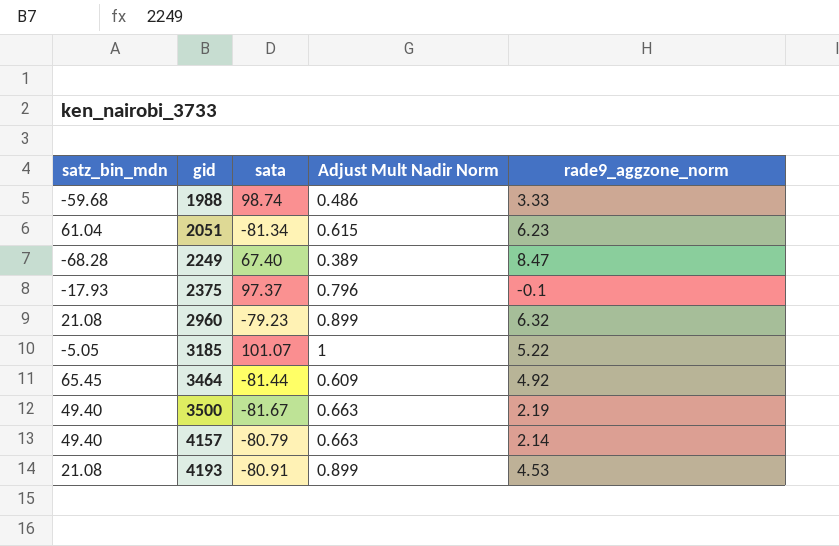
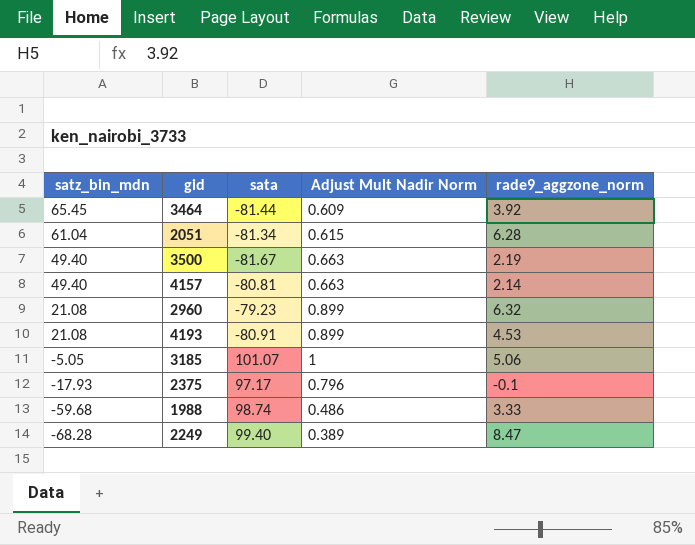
row order: gid ascending -> satz_bin_mdn descending
3464 | rade9_aggzone_norm: 4.92 -> 3.92
2051 | rade9_aggzone_norm: 6.23 -> 6.28
4157 | sata: -80.79 -> -80.81
3185 | rade9_aggzone_norm: 5.22 -> 5.06
2375 | sata: 97.37 -> 97.17
2249 | sata: 67.40 -> 99.40

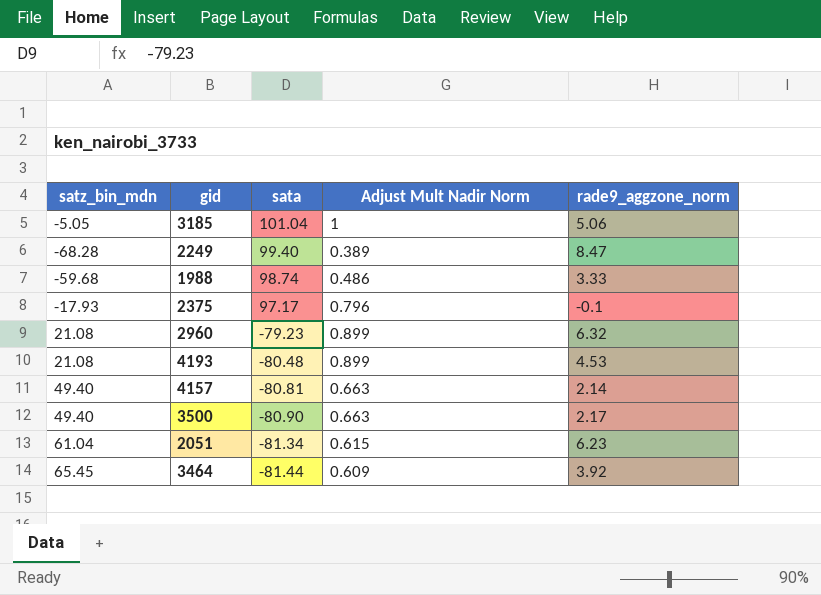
row order: satz_bin_mdn descending -> sata descending
3185 | sata: 101.07 -> 101.04
4193 | sata: -80.91 -> -80.48
3500 | sata: -81.67 -> -80.90
3500 | rade9_aggzone_norm: 2.19 -> 2.17
2051 | rade9_aggzone_norm: 6.28 -> 6.23

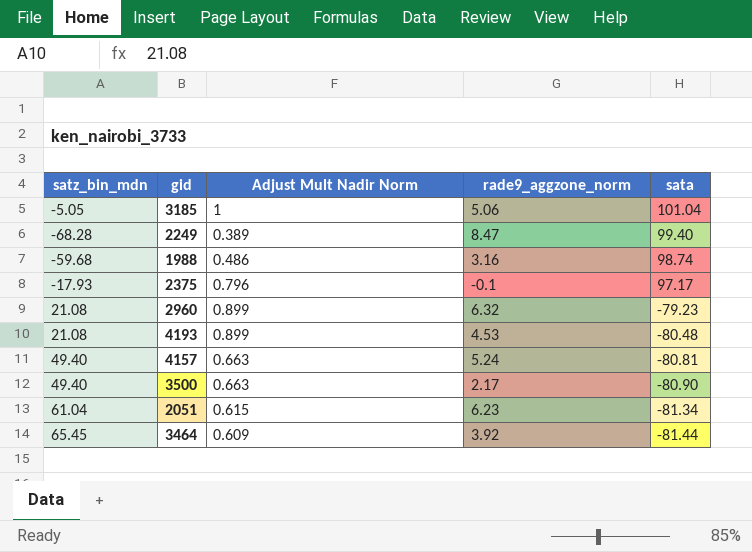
column sata | position: 3 -> 5
1988 | rade9_aggzone_norm: 3.33 -> 3.16
4157 | rade9_aggzone_norm: 2.14 -> 5.24

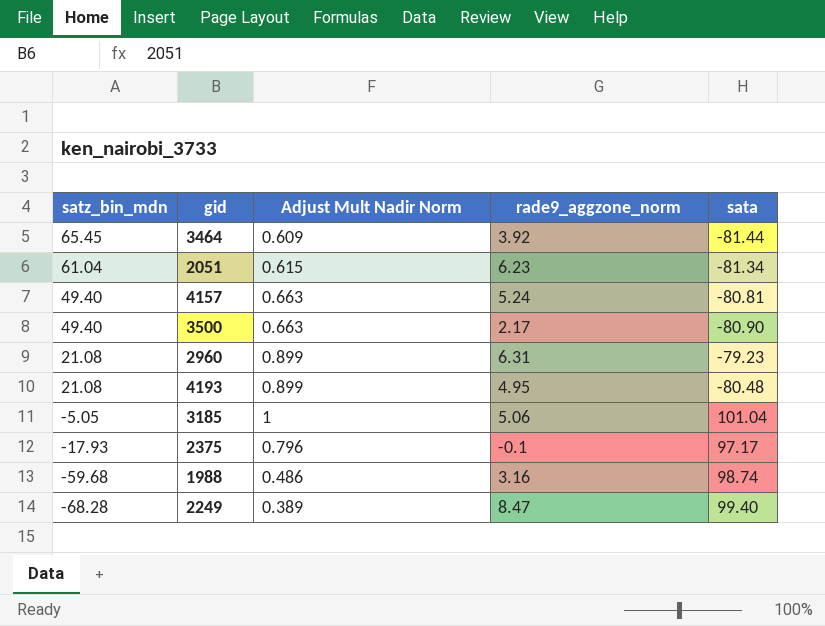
row order: sata descending -> satz_bin_mdn descending
2960 | rade9_aggzone_norm: 6.32 -> 6.31
4193 | rade9_aggzone_norm: 4.53 -> 4.95

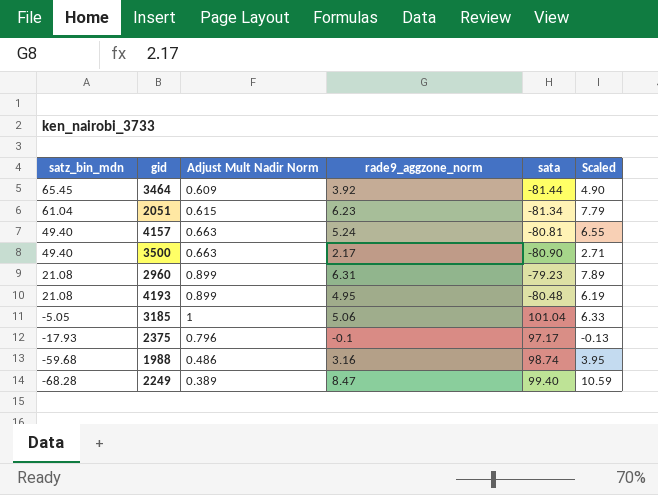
column Scaled | formula: none -> [rade9_aggzone_norm] * 1.25

